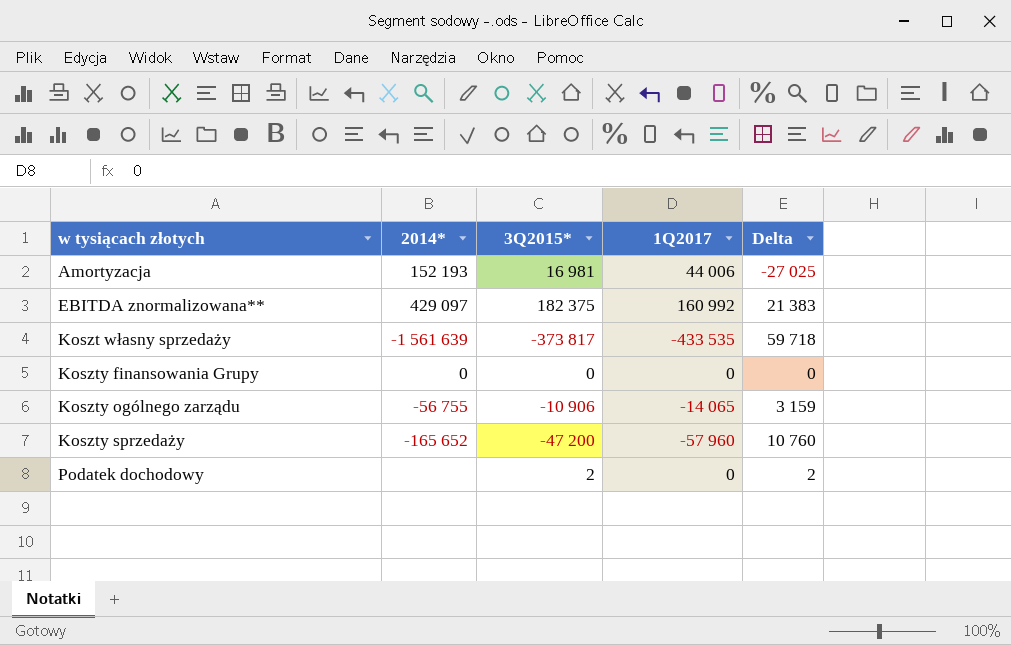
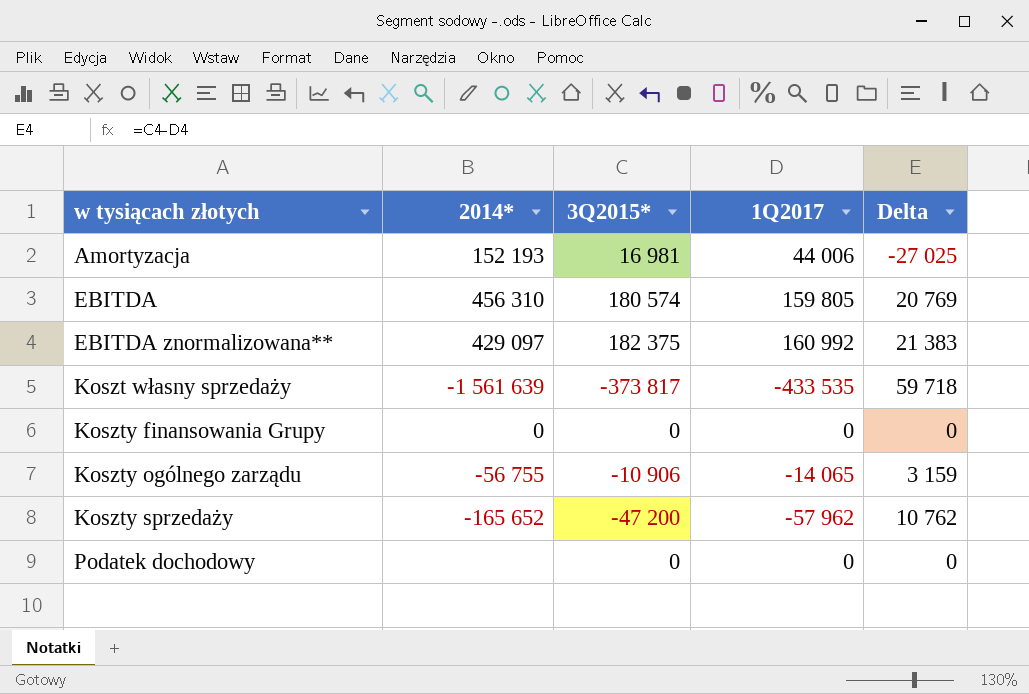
row EBITDA: none -> 456 310 | 180 574 | 159 805 | 20 769
Koszty sprzedaży | 1Q2017: -57 960 -> -57 962
Koszty sprzedaży | Delta: 10 760 -> 10 762
Podatek dochodowy | 3Q2015*: 2 -> 0
Podatek dochodowy | Delta: 2 -> 0

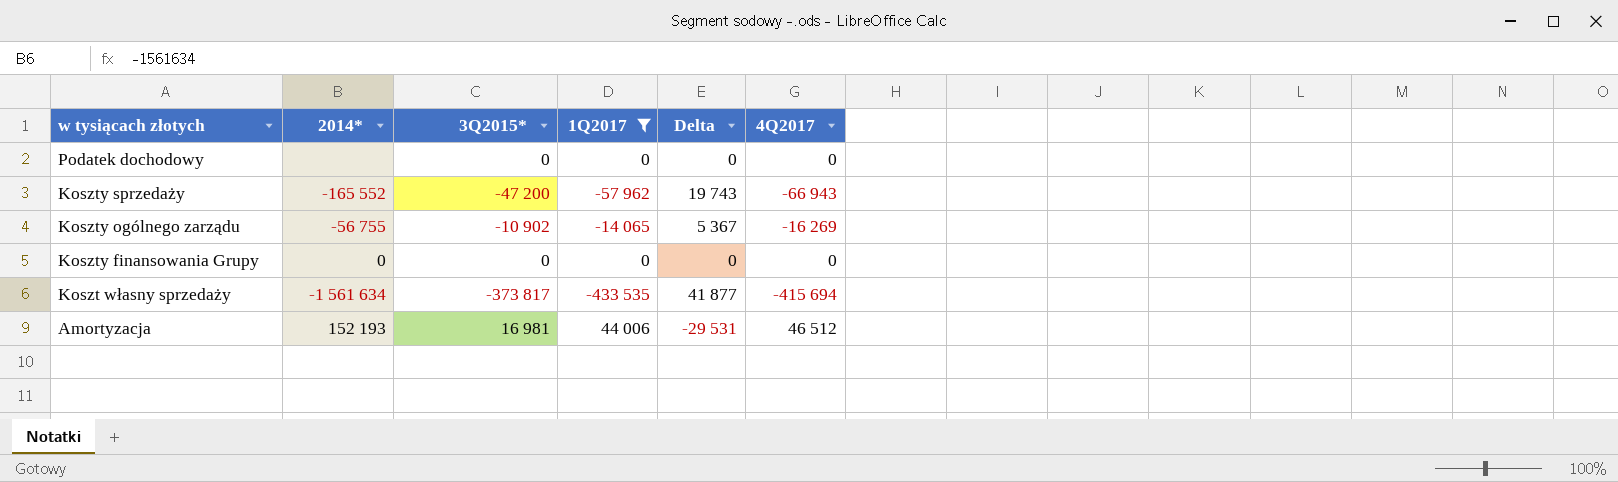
filter: none -> 1Q2017 <= 44 006
row order: w tysiącach złotych ascending -> w tysiącach złotych descending
column Delta | formula: [3Q2015*] - [1Q2017] -> [3Q2015*] - [4Q2017]
column 4Q2017 | position: none -> 6
Koszty sprzedaży | 2014*: -165 652 -> -165 552
Koszty ogólnego zarządu | 3Q2015*: -10 906 -> -10 902
Koszt własny sprzedaży | 2014*: -1 561 639 -> -1 561 634

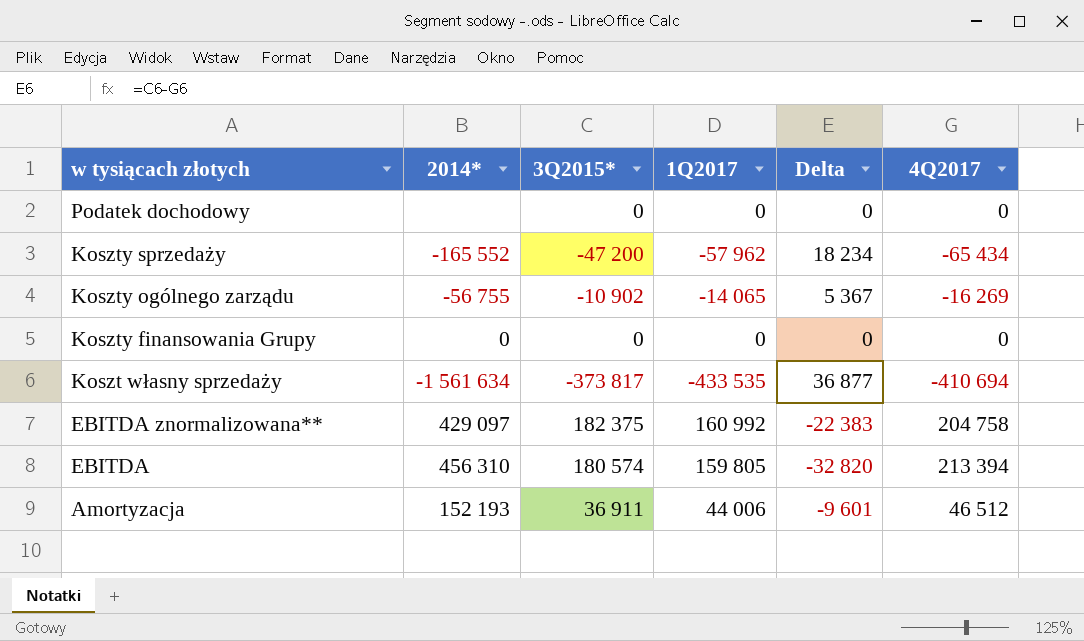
filter: 1Q2017 <= 44 006 -> none
Koszty sprzedaży | Delta: 19 743 -> 18 234
Koszty sprzedaży | 4Q2017: -66 943 -> -65 434
Koszt własny sprzedaży | Delta: 41 877 -> 36 877
Koszt własny sprzedaży | 4Q2017: -415 694 -> -410 694
Amortyzacja | 3Q2015*: 16 981 -> 36 911
Amortyzacja | Delta: -29 531 -> -9 601

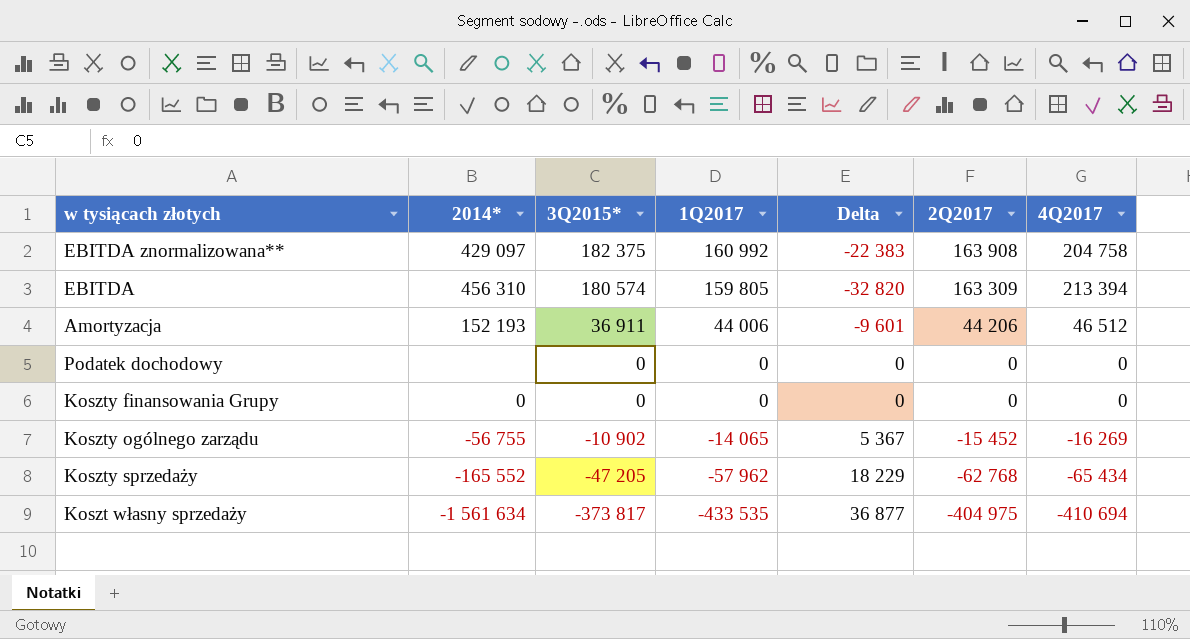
row order: w tysiącach złotych descending -> 3Q2015* descending
column 2Q2017 | position: none -> 6
Koszty sprzedaży | 3Q2015*: -47 200 -> -47 205
Koszty sprzedaży | Delta: 18 234 -> 18 229

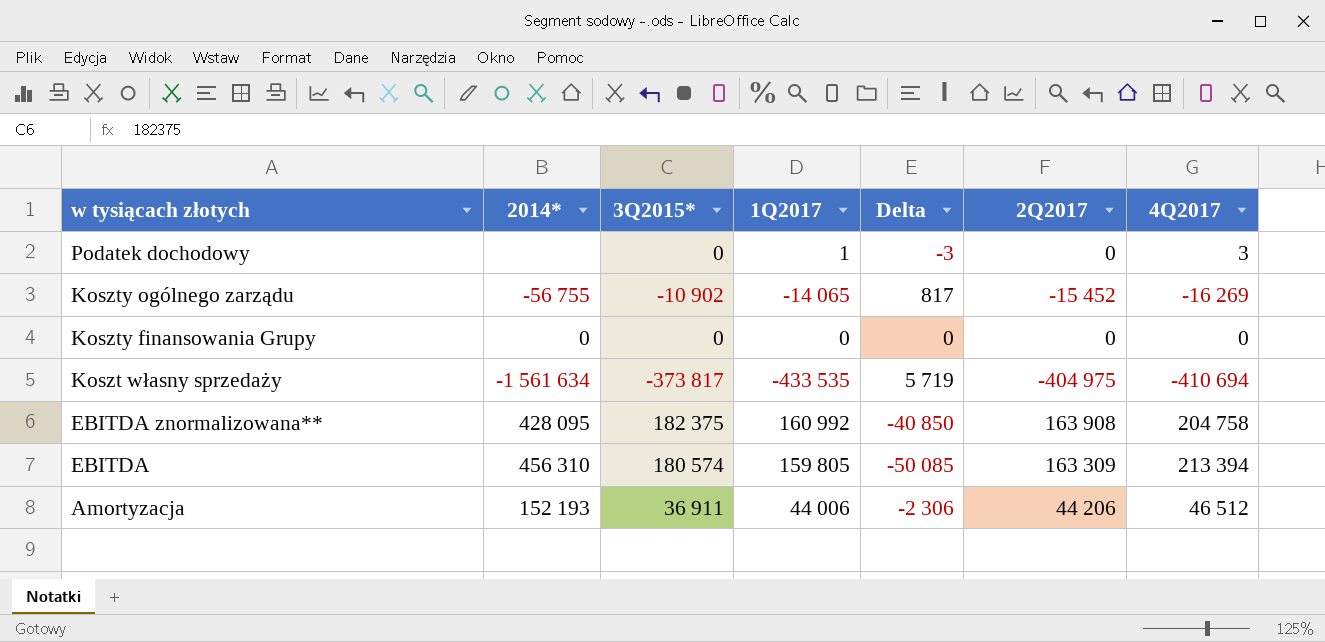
row order: 3Q2015* descending -> w tysiącach złotych descending
column Delta | formula: [3Q2015*] - [4Q2017] -> [2Q2017] - [4Q2017]
row Koszty sprzedaży: -165 552 | -47 205 | -57 962 | 18 229 | -62 768 | -65 434 -> none
Podatek dochodowy | 1Q2017: 0 -> 1
Podatek dochodowy | 4Q2017: 0 -> 3
EBITDA znormalizowana** | 2014*: 429 097 -> 428 095

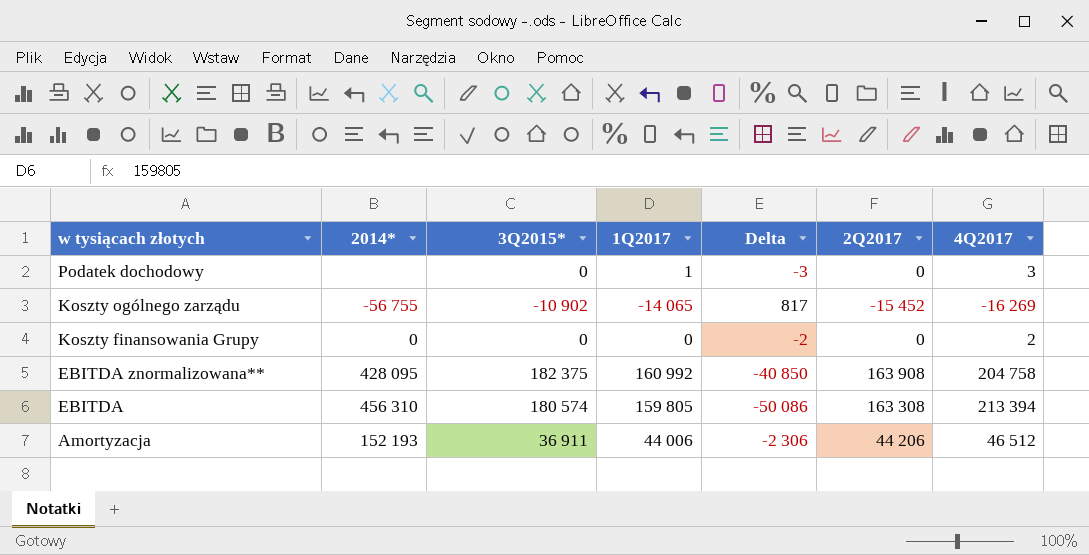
row Koszt własny sprzedaży: -1 561 634 | -373 817 | -433 535 | 5 719 | -404 975 | -410 694 -> none
Koszty finansowania Grupy | Delta: 0 -> -2
Koszty finansowania Grupy | 4Q2017: 0 -> 2
EBITDA | Delta: -50 085 -> -50 086
EBITDA | 2Q2017: 163 309 -> 163 308

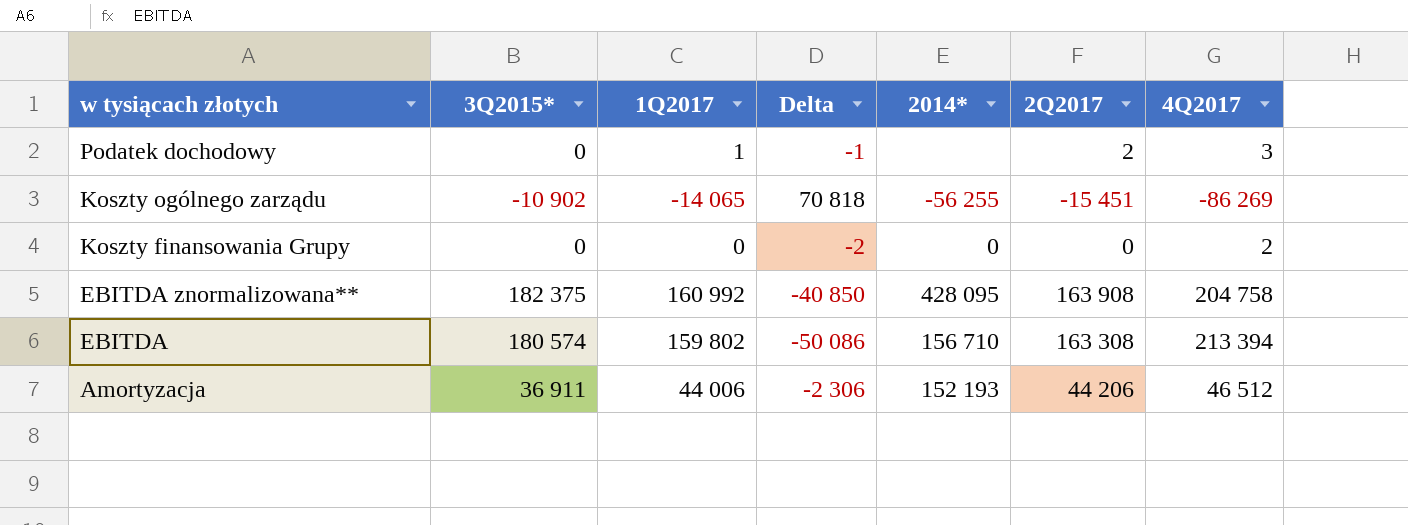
column 2014* | position: 2 -> 5
Podatek dochodowy | Delta: -3 -> -1
Podatek dochodowy | 2Q2017: 0 -> 2
Koszty ogólnego zarządu | Delta: 817 -> 70 818
Koszty ogólnego zarządu | 2014*: -56 755 -> -56 255
Koszty ogólnego zarządu | 2Q2017: -15 452 -> -15 451
Koszty ogólnego zarządu | 4Q2017: -16 269 -> -86 269
EBITDA | 1Q2017: 159 805 -> 159 802
EBITDA | 2014*: 456 310 -> 156 710

